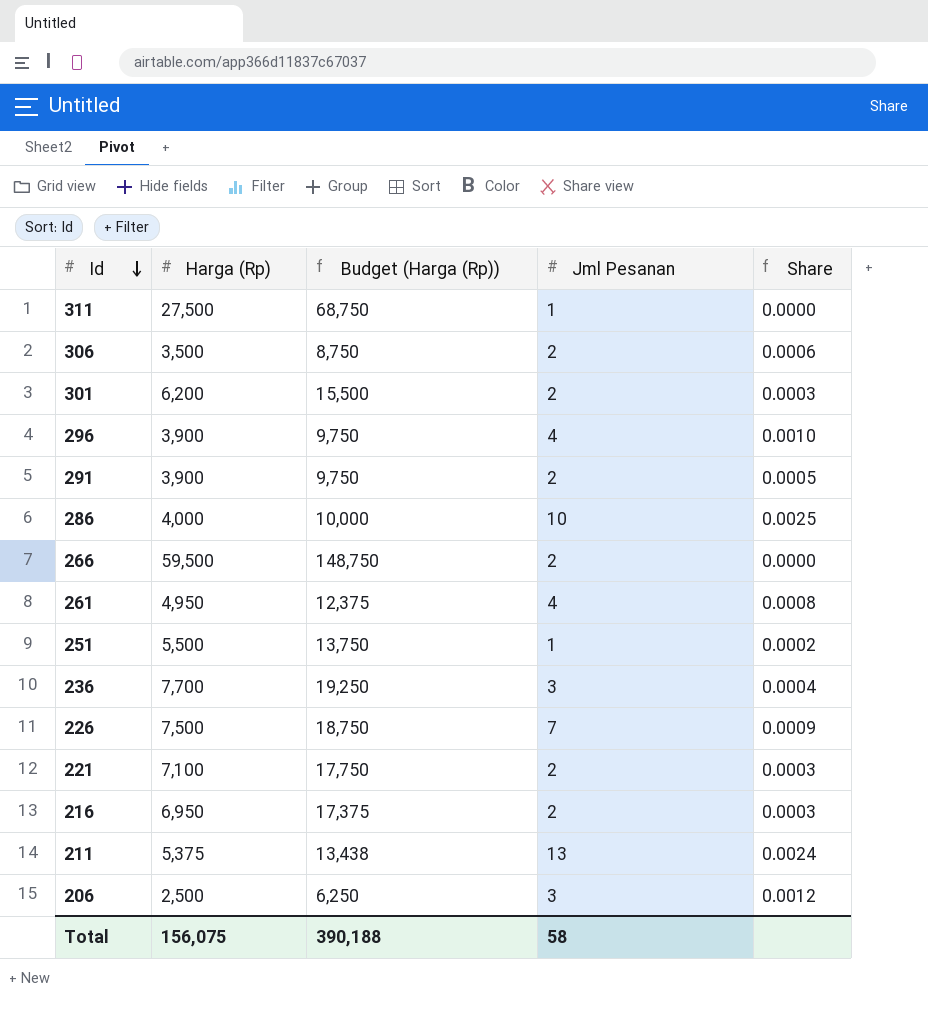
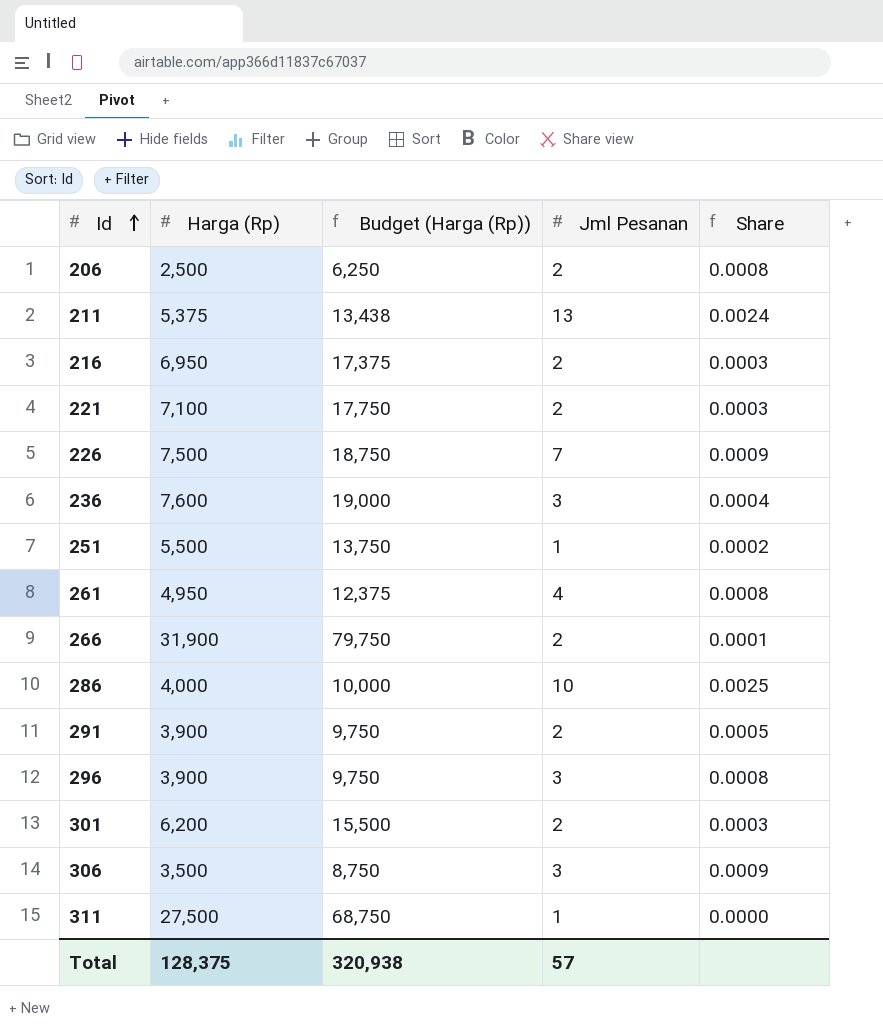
row order: Id descending -> Id ascending
206 | Jml Pesanan: 3 -> 2
206 | Share: 0.0012 -> 0.0008
236 | Harga (Rp): 7,700 -> 7,600
236 | Budget (Harga (Rp)): 19,250 -> 19,000
266 | Harga (Rp): 59,500 -> 31,900
266 | Budget (Harga (Rp)): 148,750 -> 79,750
266 | Share: 0.0000 -> 0.0001
296 | Jml Pesanan: 4 -> 3
296 | Share: 0.0010 -> 0.0008
306 | Jml Pesanan: 2 -> 3
306 | Share: 0.0006 -> 0.0009
Total | Harga (Rp): 156,075 -> 128,375
Total | Budget (Harga (Rp)): 390,188 -> 320,938
Total | Jml Pesanan: 58 -> 57

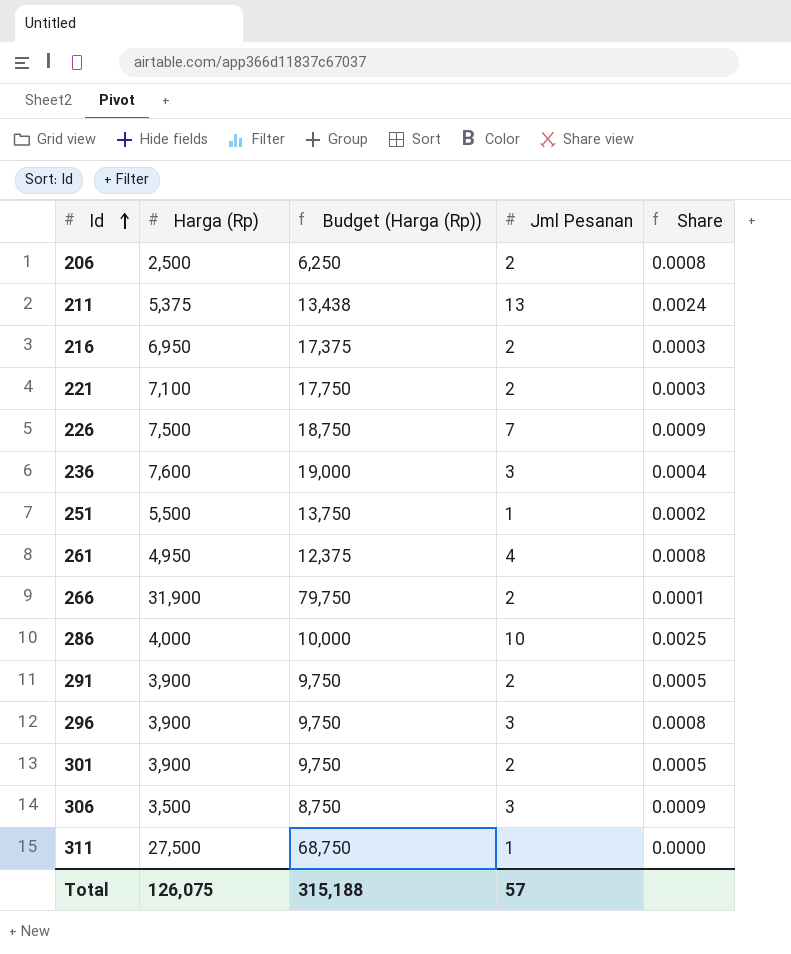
301 | Harga (Rp): 6,200 -> 3,900
301 | Budget (Harga (Rp)): 15,500 -> 9,750
301 | Share: 0.0003 -> 0.0005
Total | Harga (Rp): 128,375 -> 126,075
Total | Budget (Harga (Rp)): 320,938 -> 315,188

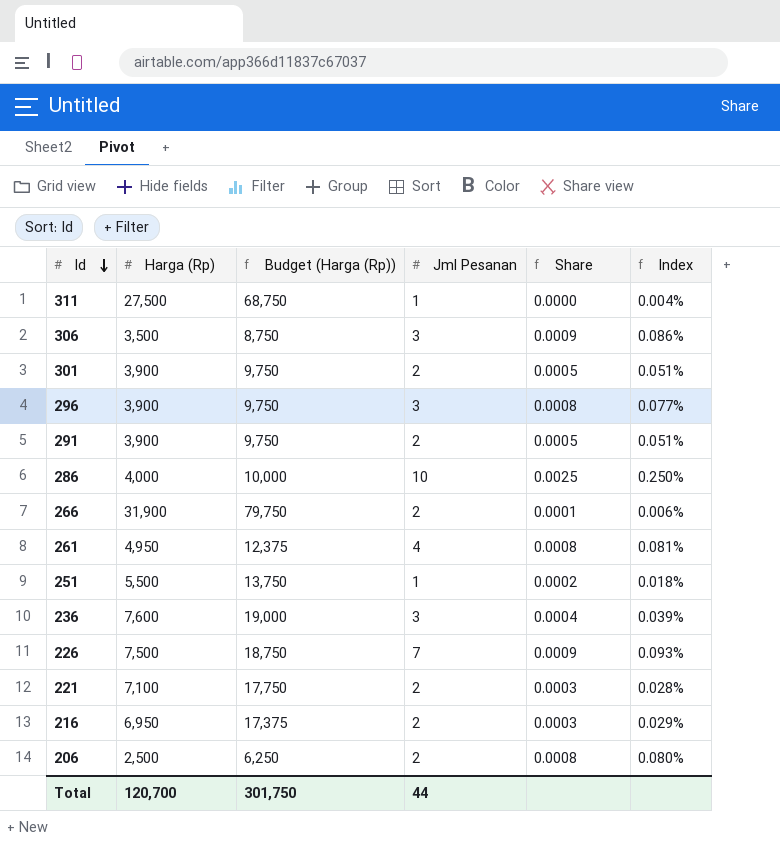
row order: Id ascending -> Id descending
column Index | formula: none -> [Jml Pesanan] / [Harga (Rp)]
row 211: 5,375 | 13,438 | 13 | 0.0024 -> none
Total | Harga (Rp): 126,075 -> 120,700
Total | Budget (Harga (Rp)): 315,188 -> 301,750
Total | Jml Pesanan: 57 -> 44

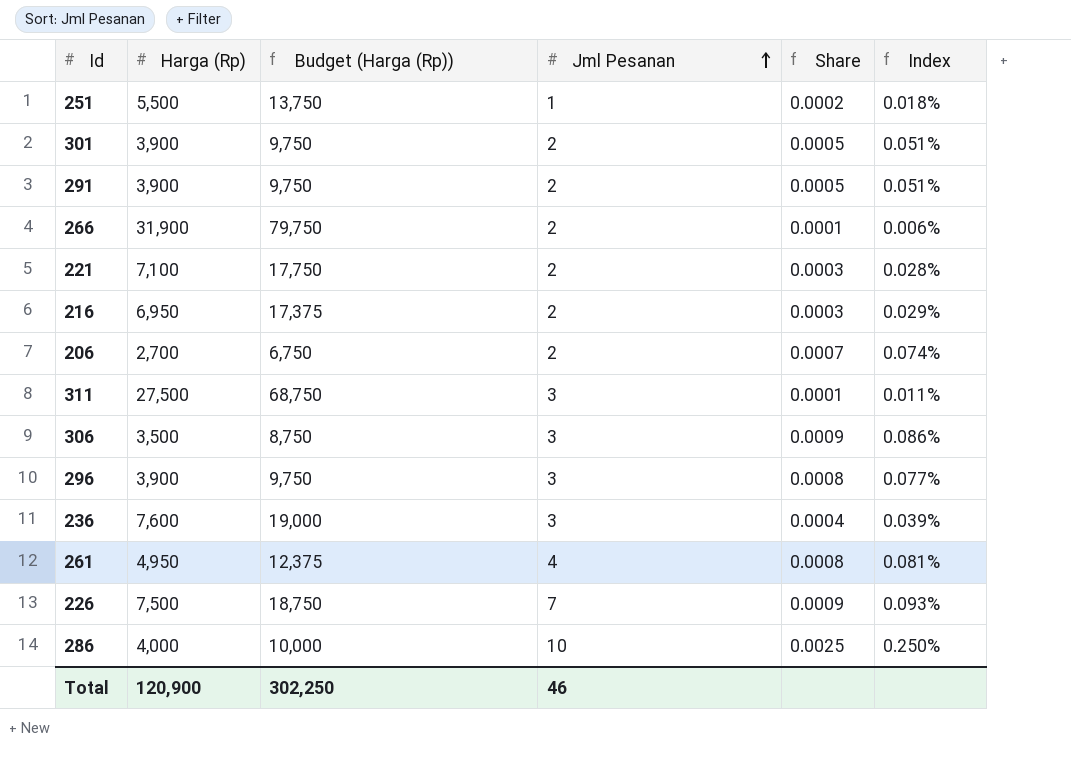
row order: Id descending -> Jml Pesanan ascending
206 | Harga (Rp): 2,500 -> 2,700
206 | Budget (Harga (Rp)): 6,250 -> 6,750
206 | Share: 0.0008 -> 0.0007
206 | Index: 0.080% -> 0.074%
311 | Jml Pesanan: 1 -> 3
311 | Share: 0.0000 -> 0.0001
311 | Index: 0.004% -> 0.011%
Total | Harga (Rp): 120,700 -> 120,900
Total | Budget (Harga (Rp)): 301,750 -> 302,250
Total | Jml Pesanan: 44 -> 46

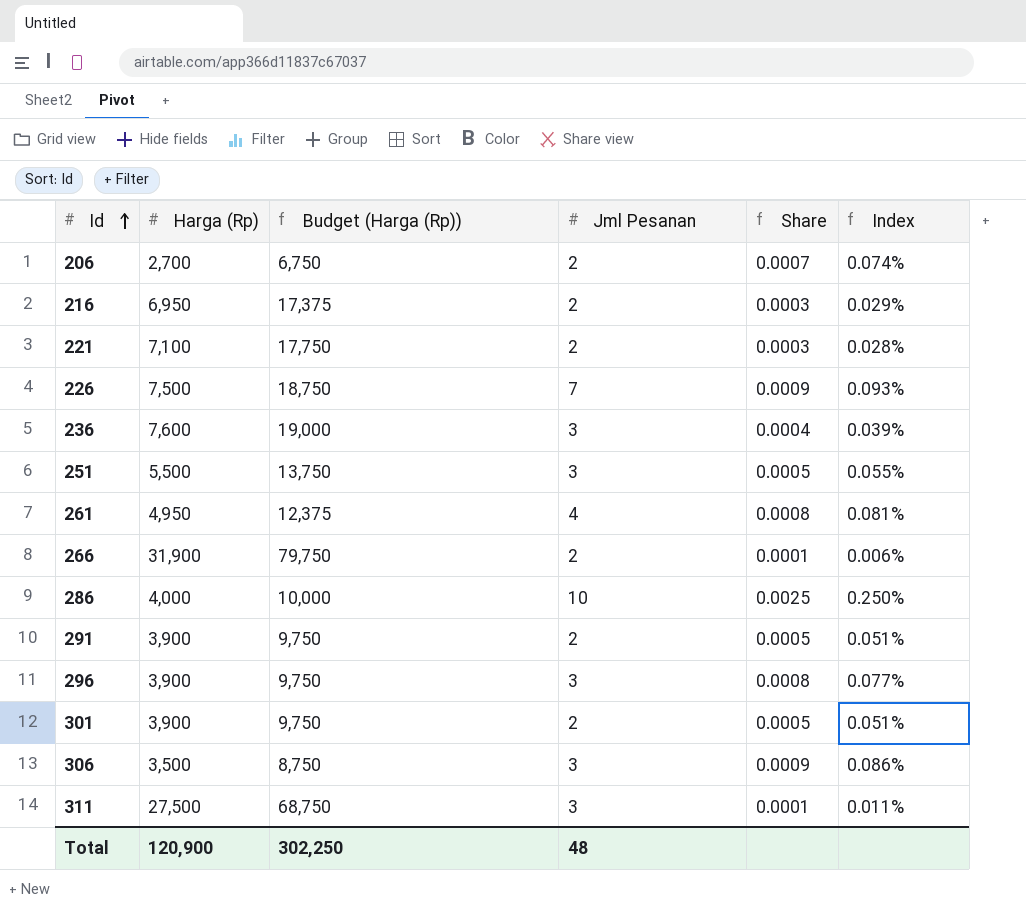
row order: Jml Pesanan ascending -> Id ascending
251 | Jml Pesanan: 1 -> 3
251 | Share: 0.0002 -> 0.0005
251 | Index: 0.018% -> 0.055%
Total | Jml Pesanan: 46 -> 48

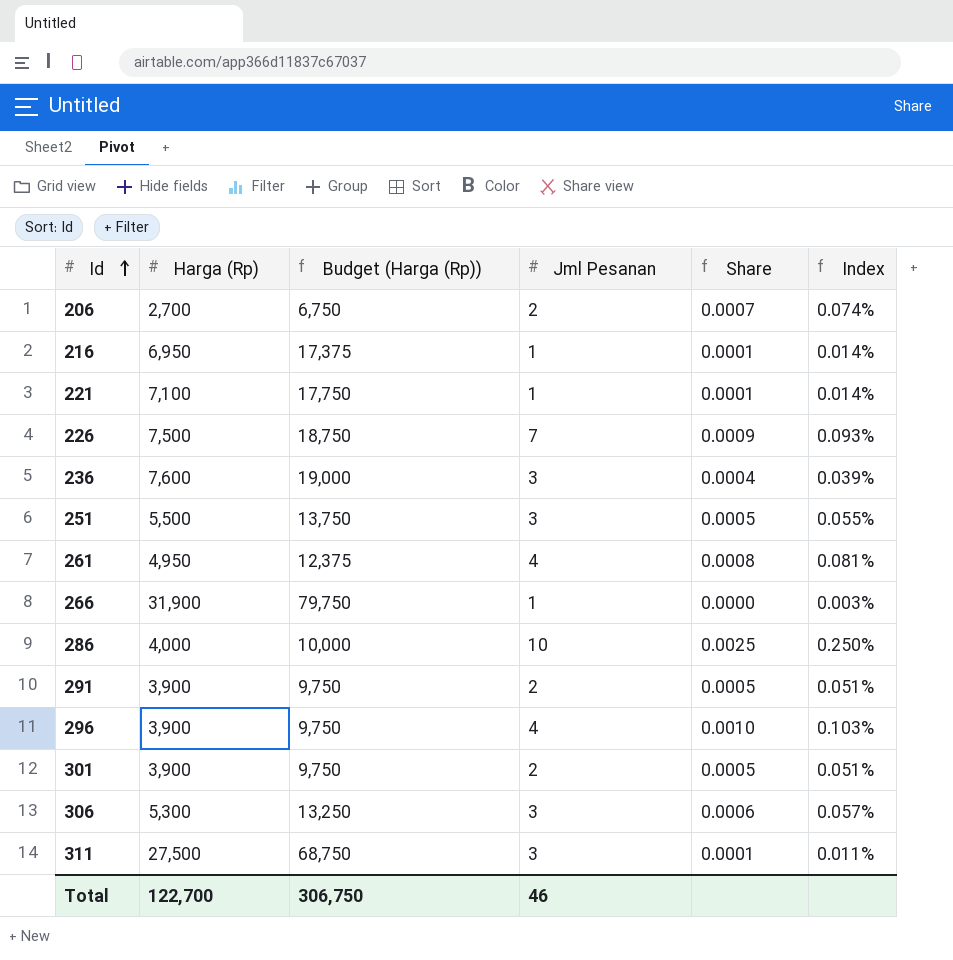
216 | Jml Pesanan: 2 -> 1
216 | Share: 0.0003 -> 0.0001
216 | Index: 0.029% -> 0.014%
221 | Jml Pesanan: 2 -> 1
221 | Share: 0.0003 -> 0.0001
221 | Index: 0.028% -> 0.014%
266 | Jml Pesanan: 2 -> 1
266 | Share: 0.0001 -> 0.0000
266 | Index: 0.006% -> 0.003%
296 | Jml Pesanan: 3 -> 4
296 | Share: 0.0008 -> 0.0010
296 | Index: 0.077% -> 0.103%
306 | Harga (Rp): 3,500 -> 5,300
306 | Budget (Harga (Rp)): 8,750 -> 13,250
306 | Share: 0.0009 -> 0.0006
306 | Index: 0.086% -> 0.057%
Total | Harga (Rp): 120,900 -> 122,700
Total | Budget (Harga (Rp)): 302,250 -> 306,750
Total | Jml Pesanan: 48 -> 46

